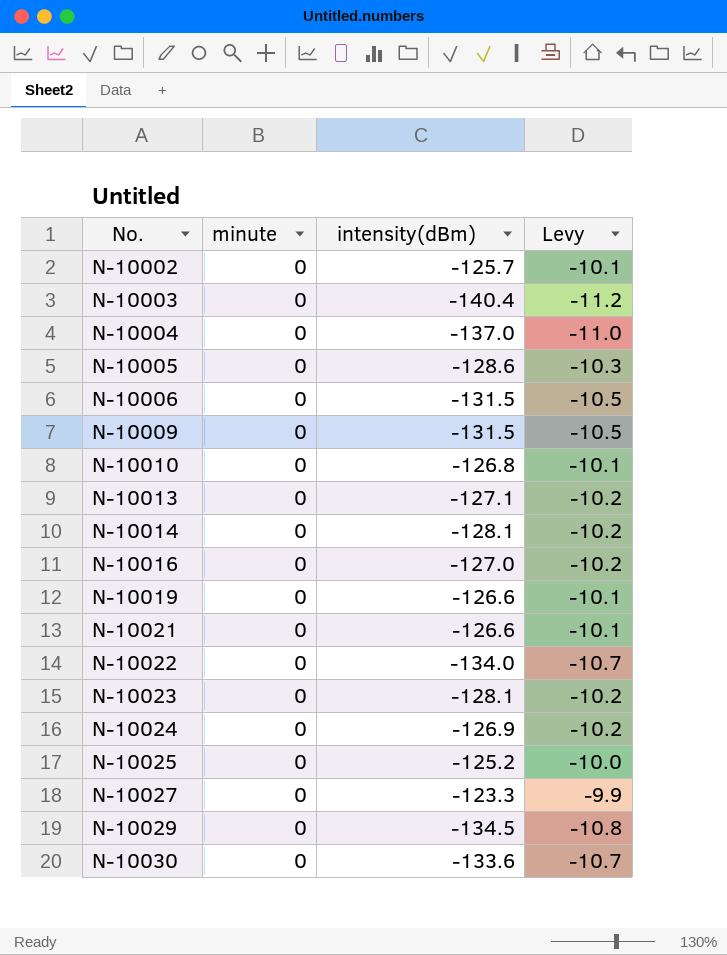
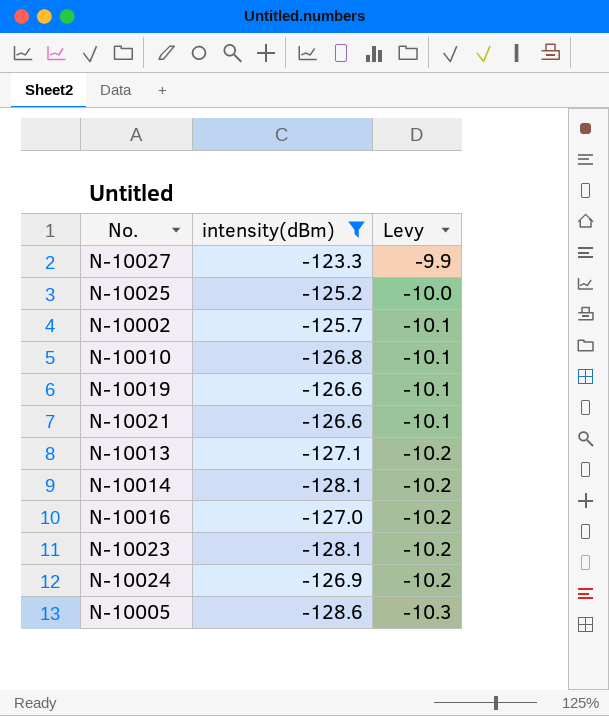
filter: none -> intensity(dBm) >= -128.6
row order: No. ascending -> Levy descending
column minute | position: 2 -> none

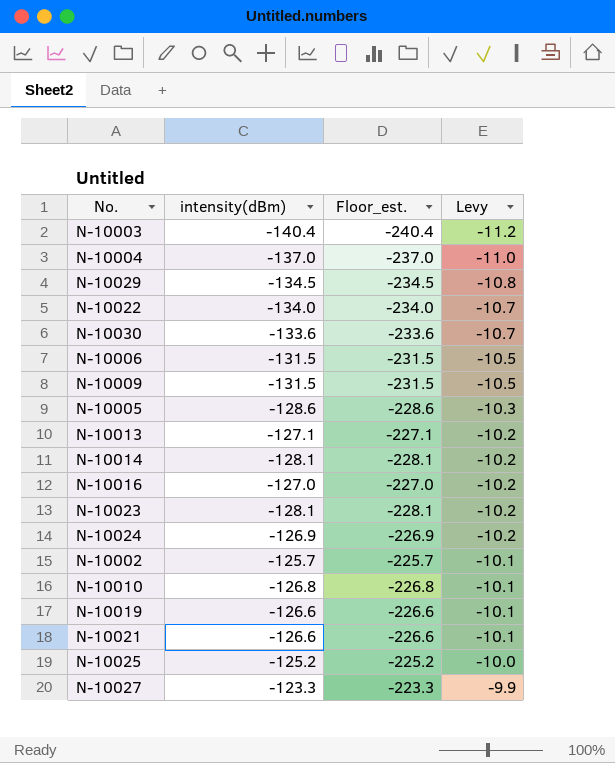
filter: intensity(dBm) >= -128.6 -> none
row order: Levy descending -> Levy ascending
column Floor_est. | formula: none -> [intensity(dBm)] - 100

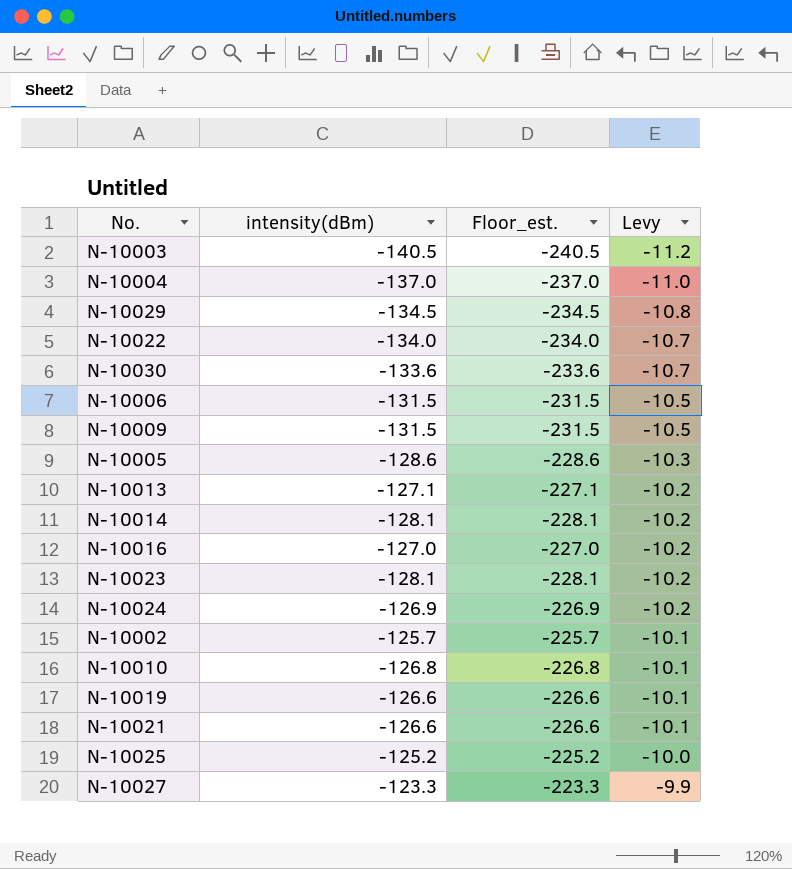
N-10003 | intensity(dBm): -140.4 -> -140.5
N-10003 | Floor_est.: -240.4 -> -240.5

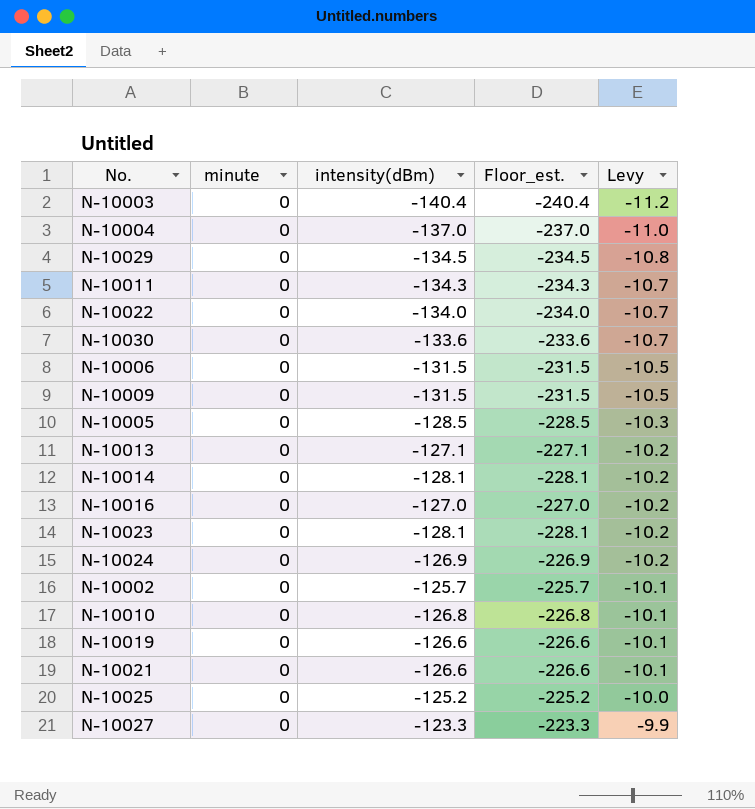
column minute | position: none -> 2
N-10003 | intensity(dBm): -140.5 -> -140.4
N-10003 | Floor_est.: -240.5 -> -240.4
row N-10011: none -> 0 | -134.3 | -234.3 | -10.7
N-10005 | intensity(dBm): -128.6 -> -128.5
N-10005 | Floor_est.: -228.6 -> -228.5

